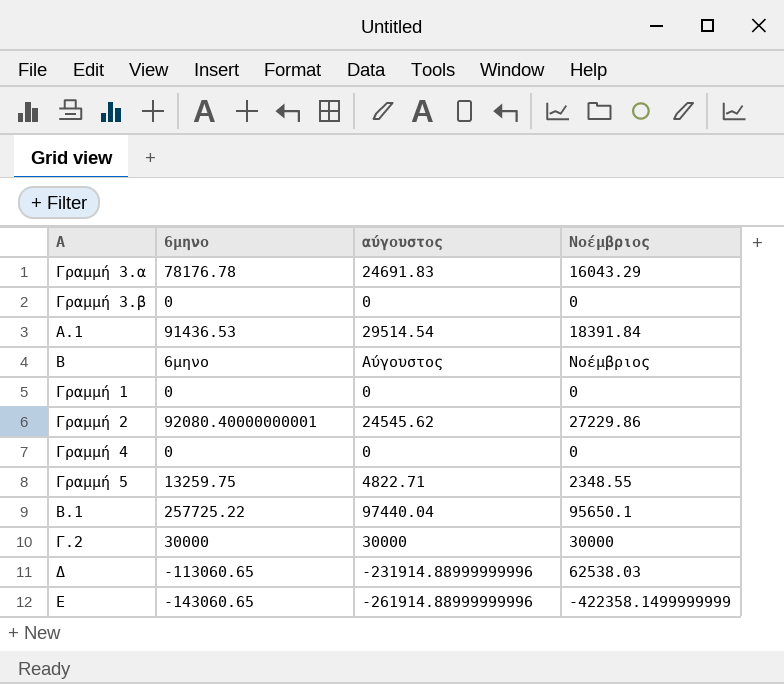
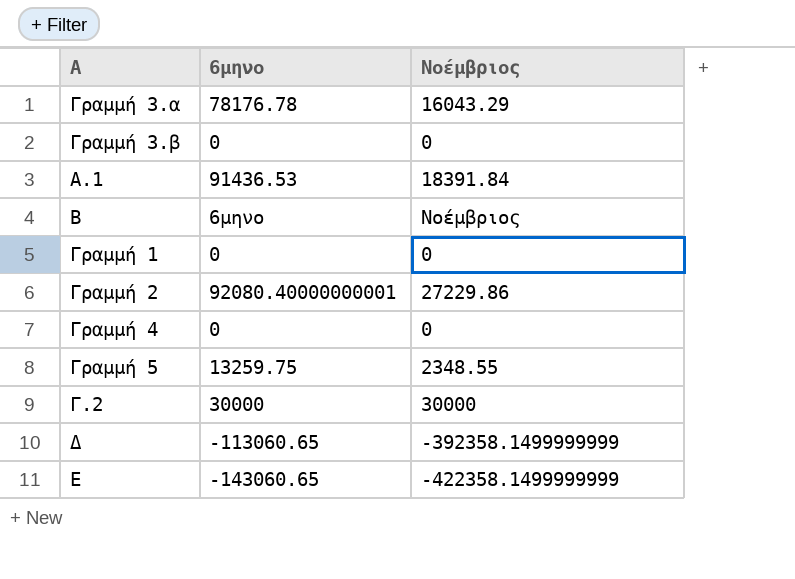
column αύγουστος | position: 3 -> none
row B.1: 257725.22 | 97440.04 | 95650.1 -> none
Δ | Νοέμβριος: 62538.03 -> -392358.1499999999

